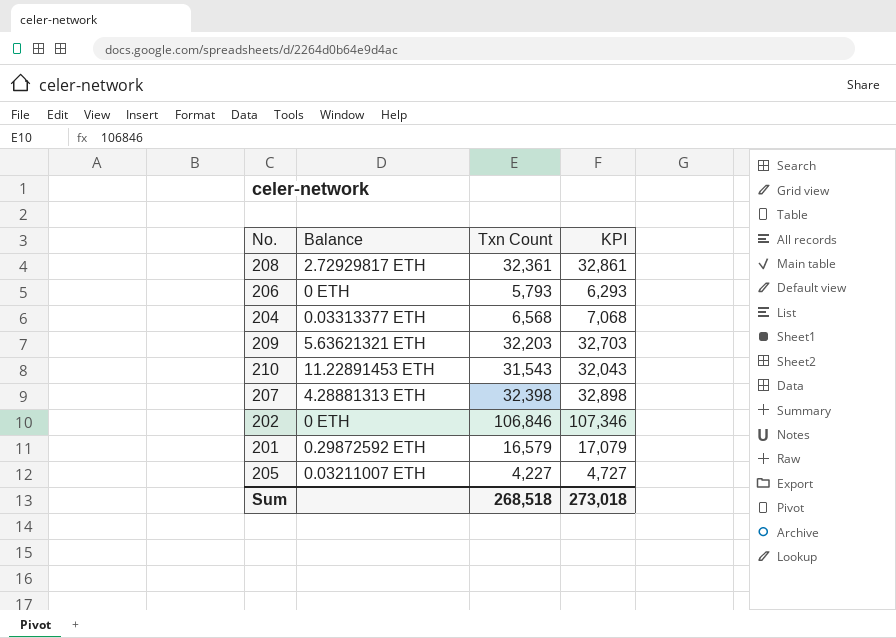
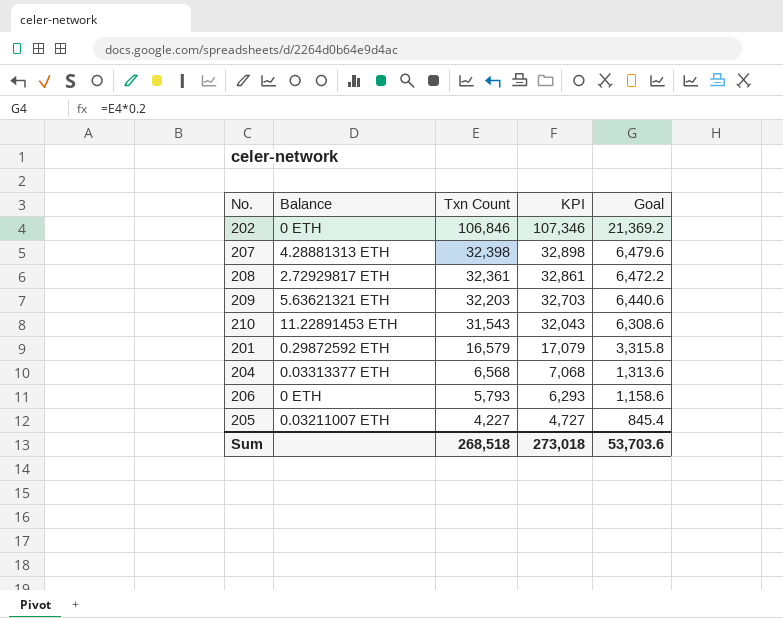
row order: none -> Txn Count descending
column Goal | formula: none -> [Txn Count] * 0.2

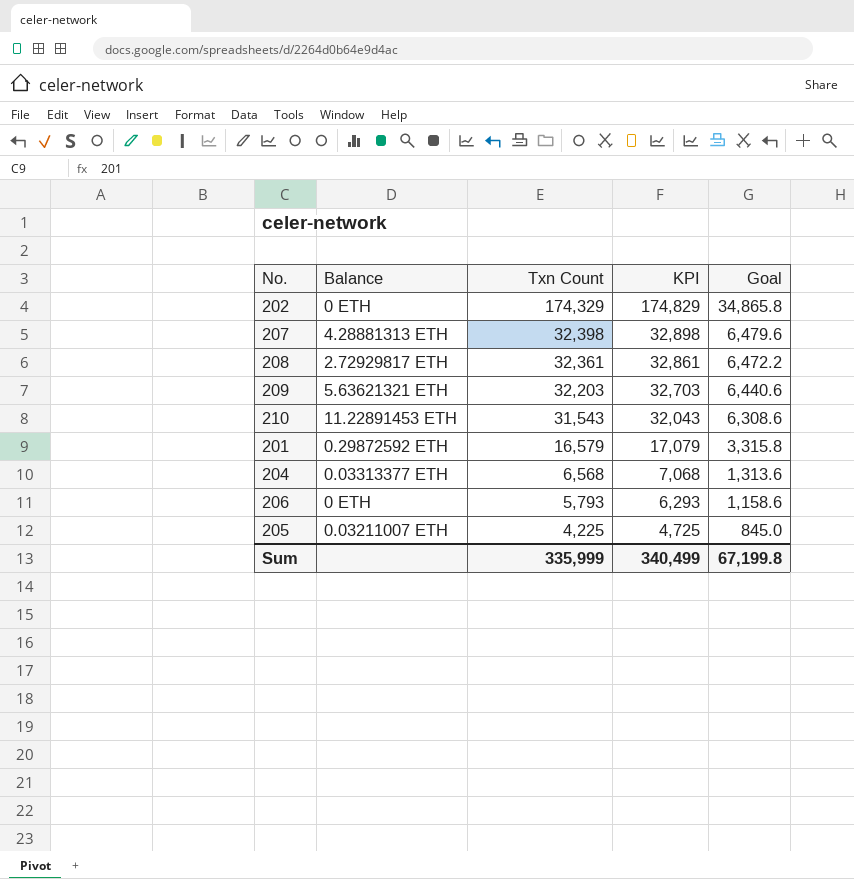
202 | Txn Count: 106,846 -> 174,329
202 | KPI: 107,346 -> 174,829
202 | Goal: 21,369.2 -> 34,865.8
205 | Txn Count: 4,227 -> 4,225
205 | KPI: 4,727 -> 4,725
205 | Goal: 845.4 -> 845.0
Sum | Txn Count: 268,518 -> 335,999
Sum | KPI: 273,018 -> 340,499
Sum | Goal: 53,703.6 -> 67,199.8

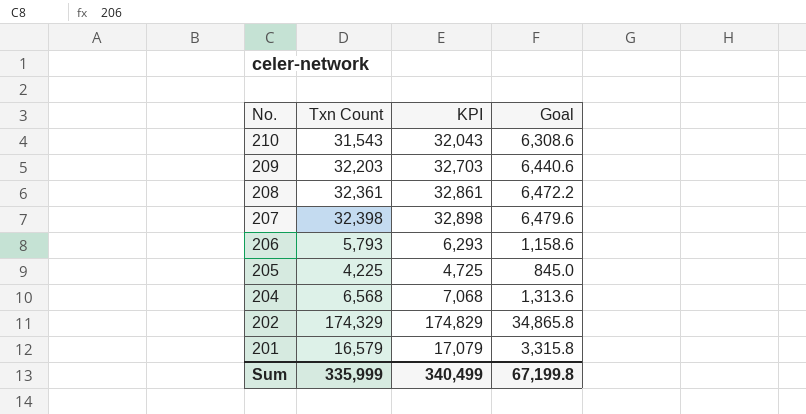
row order: Txn Count descending -> No. descending
column Balance | position: 2 -> none

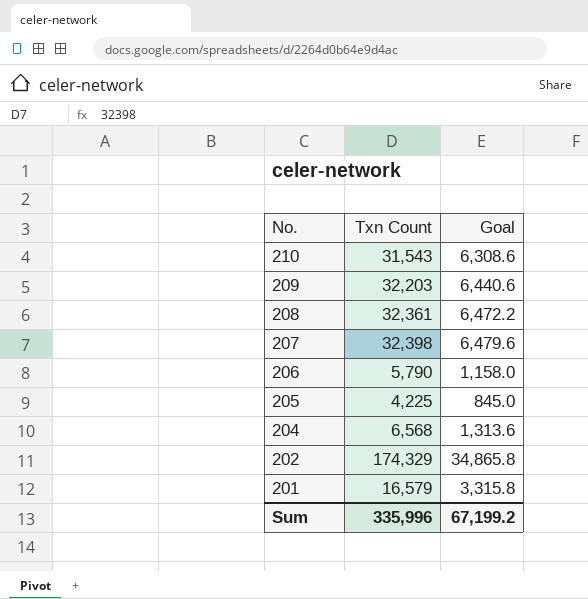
column KPI | formula: [Txn Count] + 500 -> none
206 | Txn Count: 5,793 -> 5,790
206 | Goal: 1,158.6 -> 1,158.0
Sum | Txn Count: 335,999 -> 335,996
Sum | Goal: 67,199.8 -> 67,199.2

